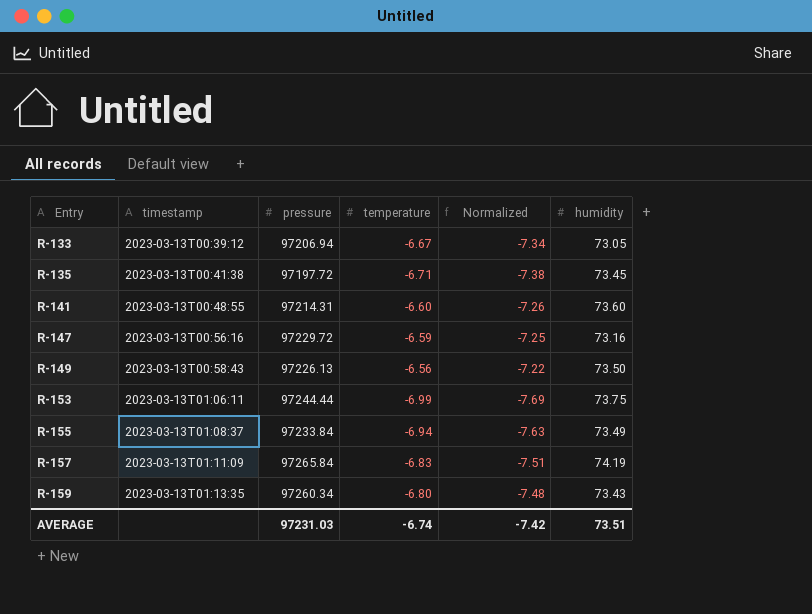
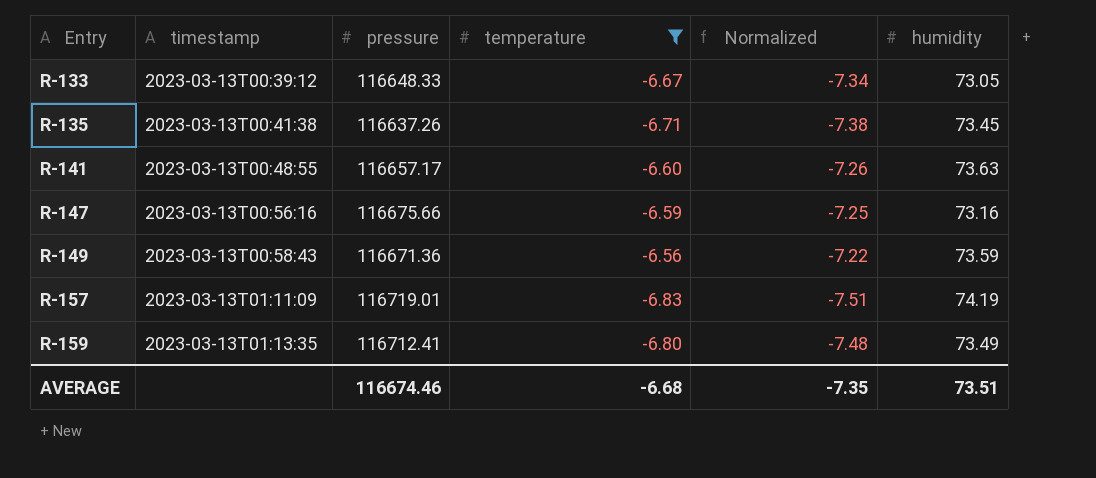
filter: none -> temperature >= -6.83
R-133 | pressure: 97206.94 -> 116648.33
R-135 | pressure: 97197.72 -> 116637.26
R-141 | pressure: 97214.31 -> 116657.17
R-141 | humidity: 73.60 -> 73.63
R-147 | pressure: 97229.72 -> 116675.66
R-149 | pressure: 97226.13 -> 116671.36
R-149 | humidity: 73.50 -> 73.59
R-157 | pressure: 97265.84 -> 116719.01
R-159 | pressure: 97260.34 -> 116712.41
R-159 | humidity: 73.43 -> 73.49
AVERAGE | pressure: 97231.03 -> 116674.46
AVERAGE | temperature: -6.74 -> -6.68
AVERAGE | Normalized: -7.42 -> -7.35

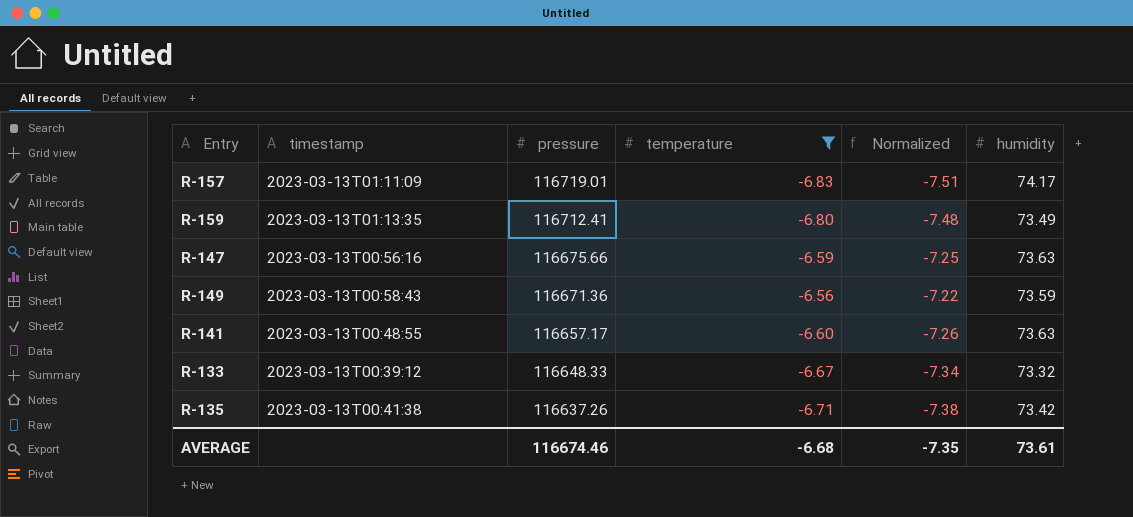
row order: Entry ascending -> pressure descending
R-157 | humidity: 74.19 -> 74.17
R-147 | humidity: 73.16 -> 73.63
R-133 | humidity: 73.05 -> 73.32
R-135 | humidity: 73.45 -> 73.42
AVERAGE | humidity: 73.51 -> 73.61

